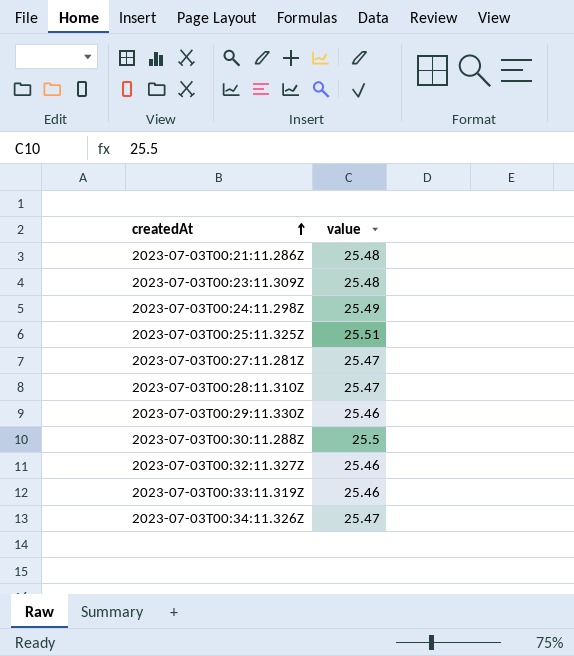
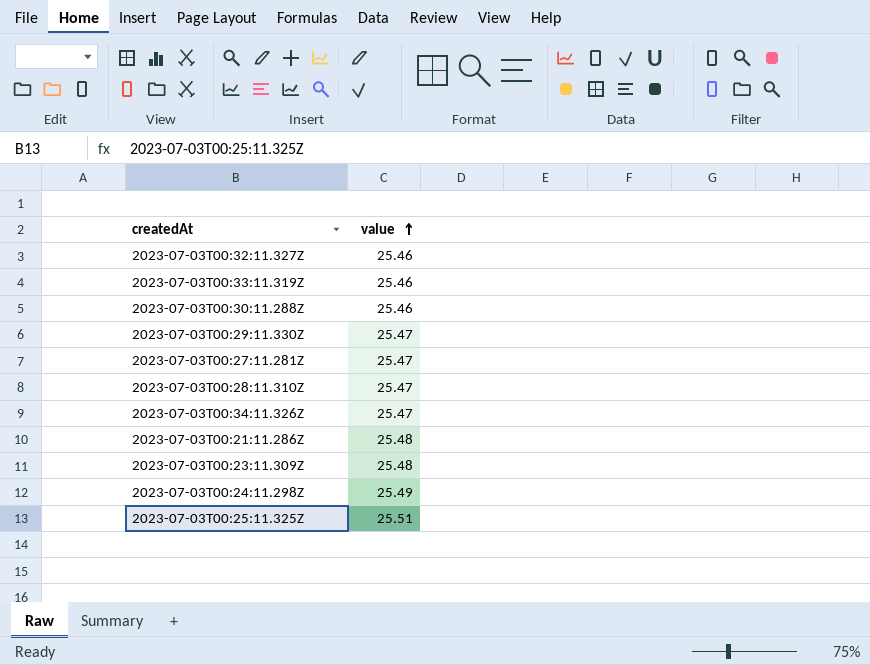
row order: createdAt ascending -> value ascending
2023-07-03T00:30:11.288Z | value: 25.5 -> 25.46
2023-07-03T00:29:11.330Z | value: 25.46 -> 25.47

